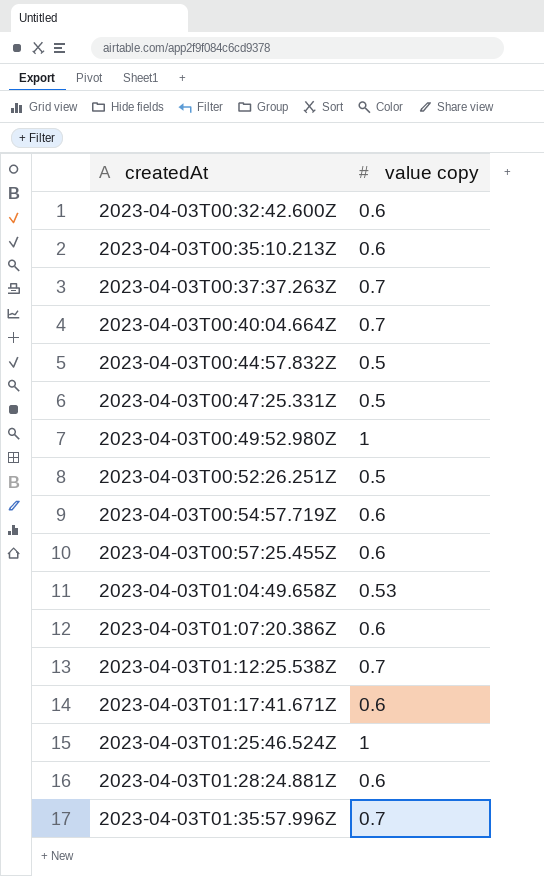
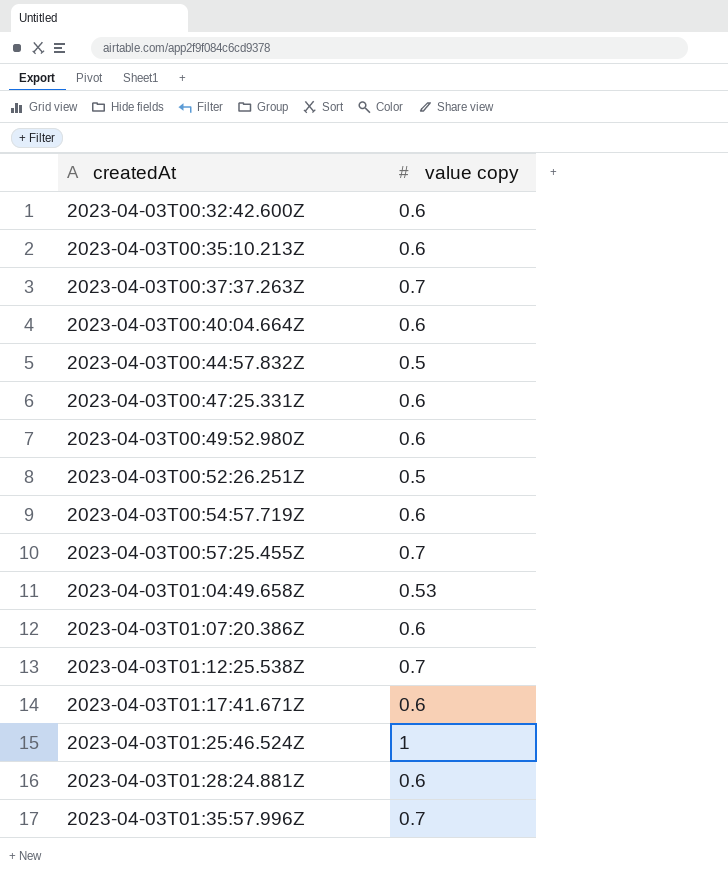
2023-04-03T00:40:04.664Z | value copy: 0.7 -> 0.6
2023-04-03T00:47:25.331Z | value copy: 0.5 -> 0.6
2023-04-03T00:49:52.980Z | value copy: 1 -> 0.6
2023-04-03T00:57:25.455Z | value copy: 0.6 -> 0.7

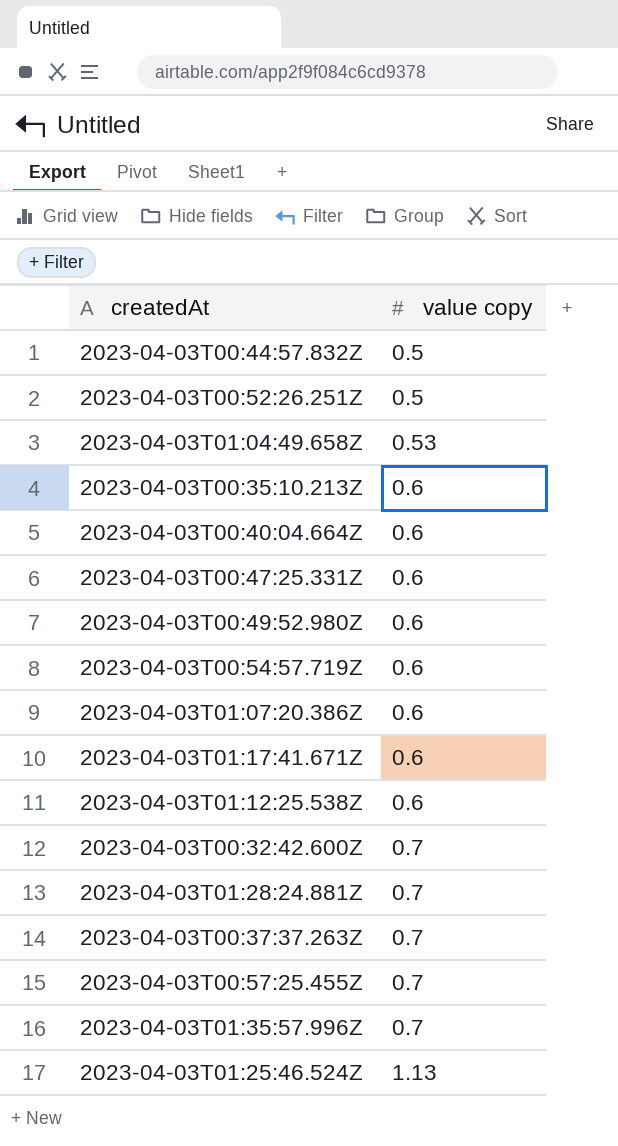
row order: createdAt ascending -> value copy ascending
2023-04-03T01:12:25.538Z | value copy: 0.7 -> 0.6
2023-04-03T00:32:42.600Z | value copy: 0.6 -> 0.7
2023-04-03T01:28:24.881Z | value copy: 0.6 -> 0.7
2023-04-03T01:25:46.524Z | value copy: 1 -> 1.13

